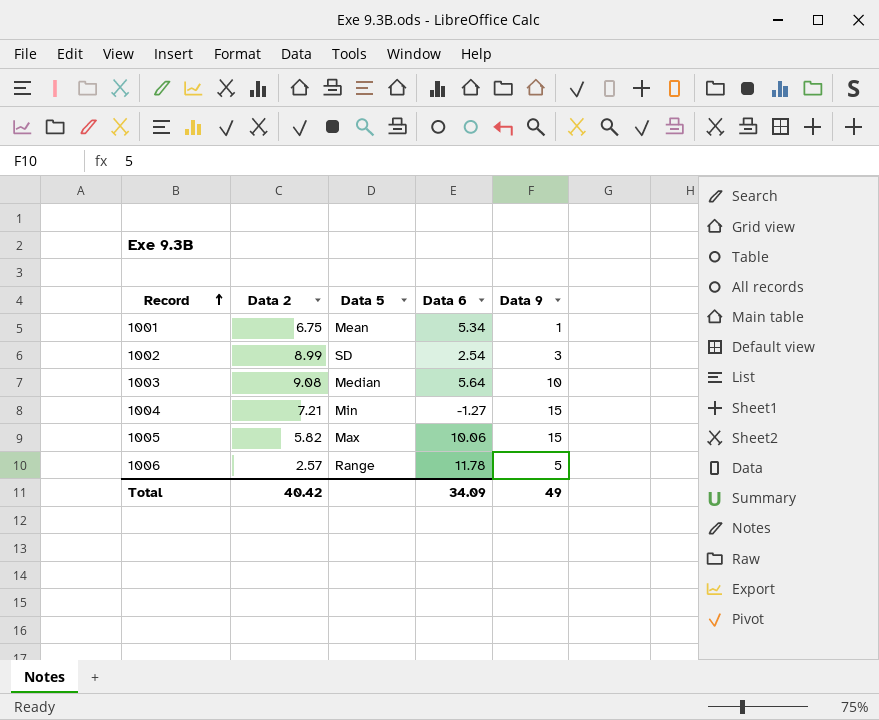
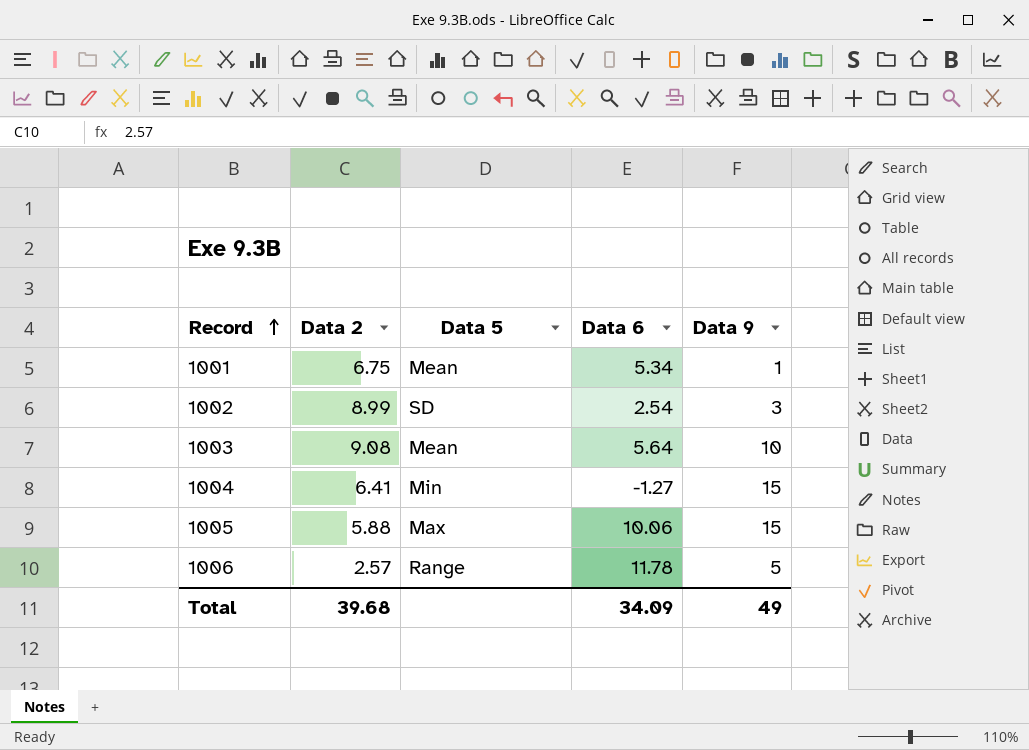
1003 | Data 5: Median -> Mean
1004 | Data 2: 7.21 -> 6.41
1005 | Data 2: 5.82 -> 5.88
Total | Data 2: 40.42 -> 39.68

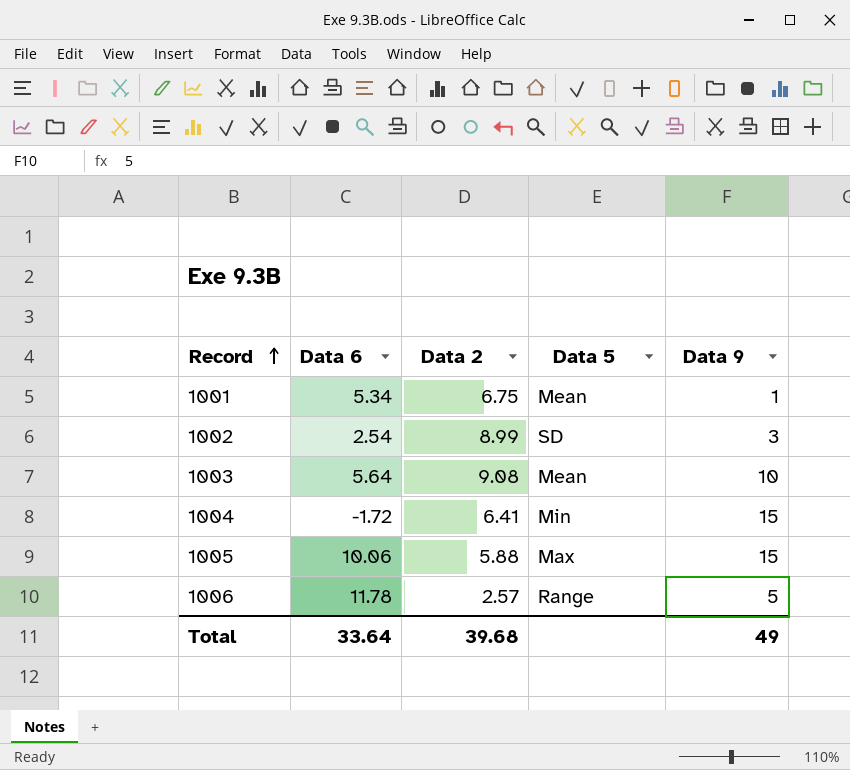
column Data 6 | position: 4 -> 2
1004 | Data 6: -1.27 -> -1.72
Total | Data 6: 34.09 -> 33.64

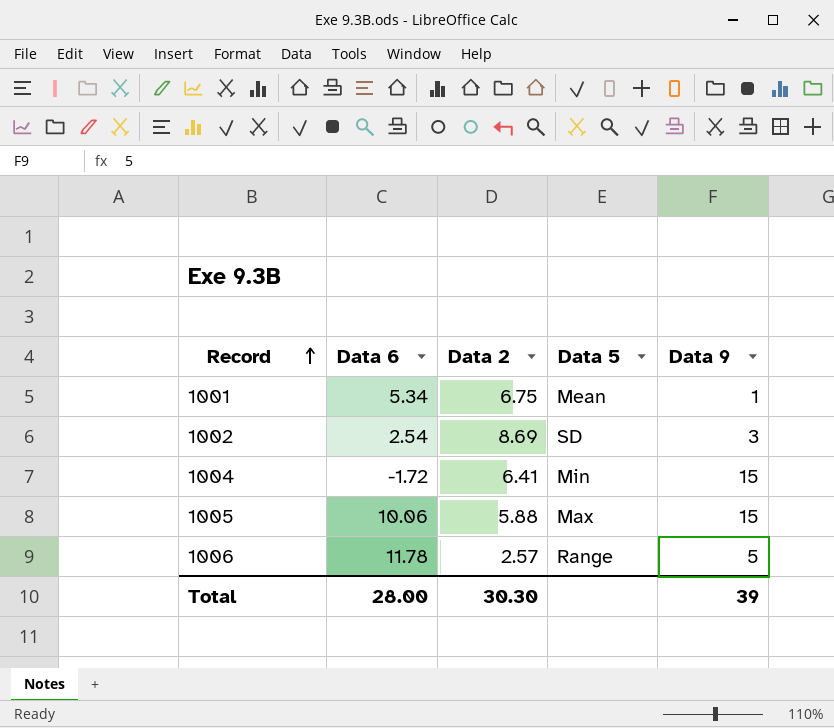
row 1003: 5.64 | 9.08 | Mean | 10 -> none
1002 | Data 2: 8.99 -> 8.69
Total | Data 6: 33.64 -> 28.00
Total | Data 2: 39.68 -> 30.30
Total | Data 9: 49 -> 39

